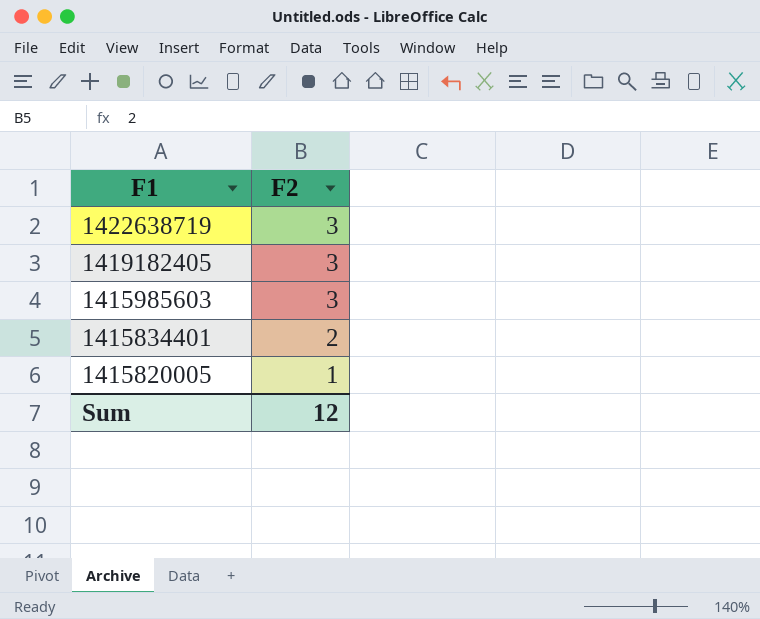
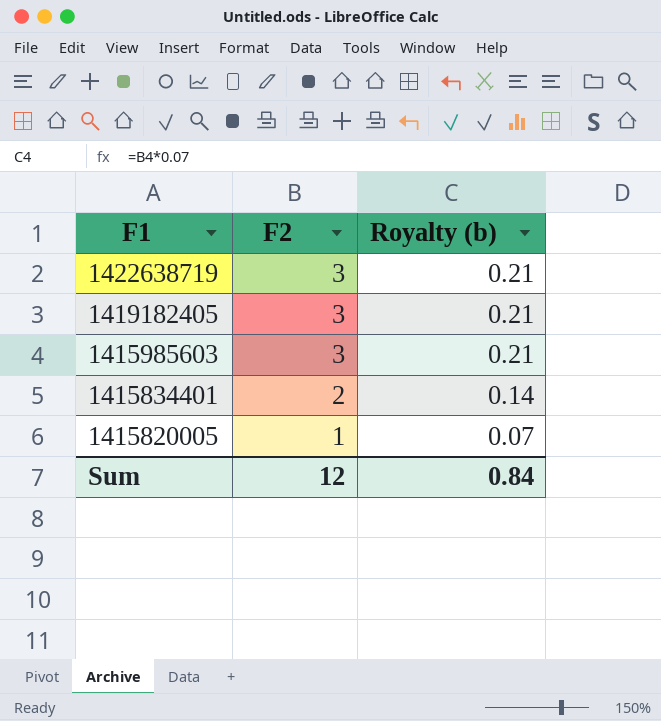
column Royalty (b) | formula: none -> [F2] * 0.07

